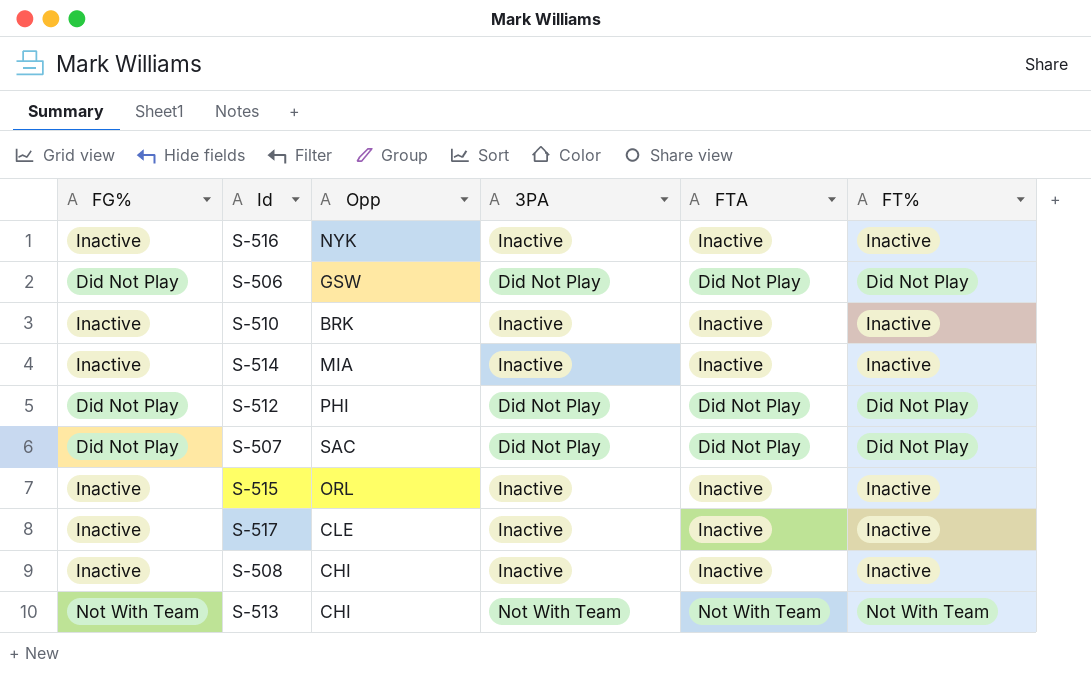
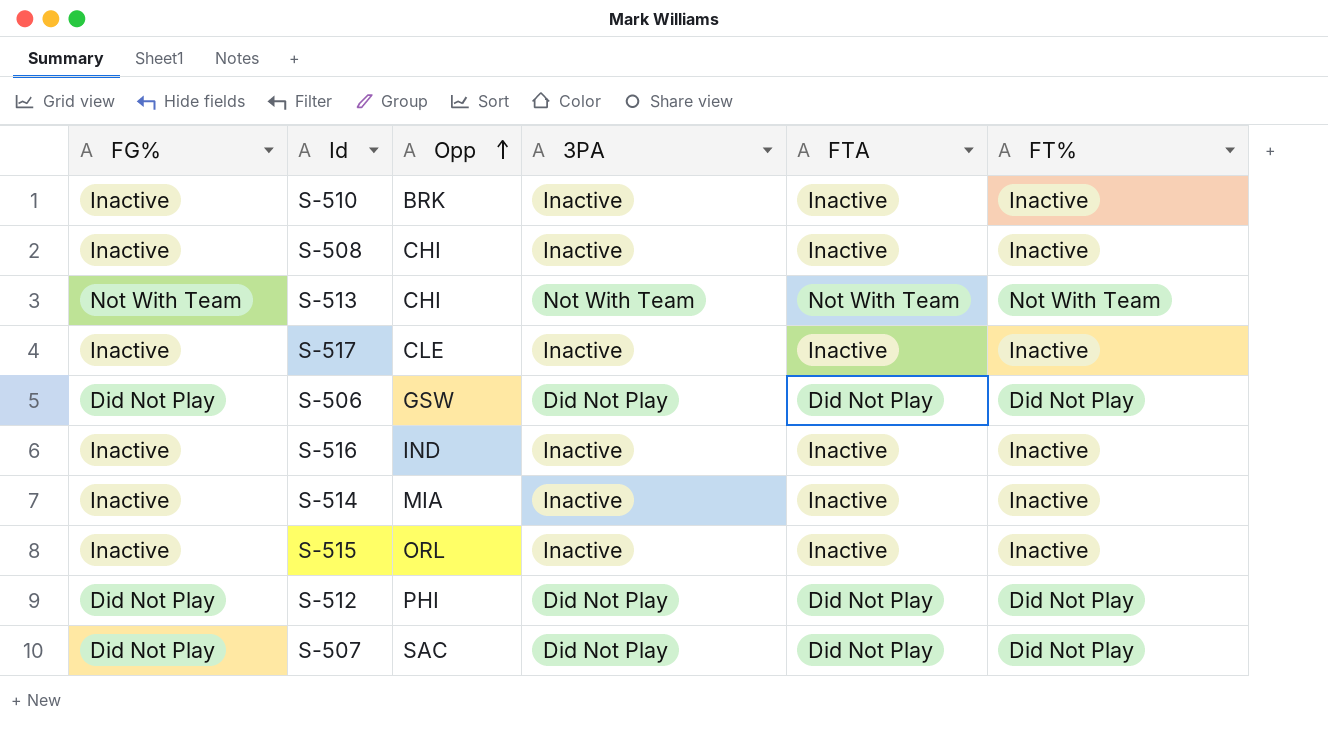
row order: none -> Opp ascending
S-516 | Opp: NYK -> IND

